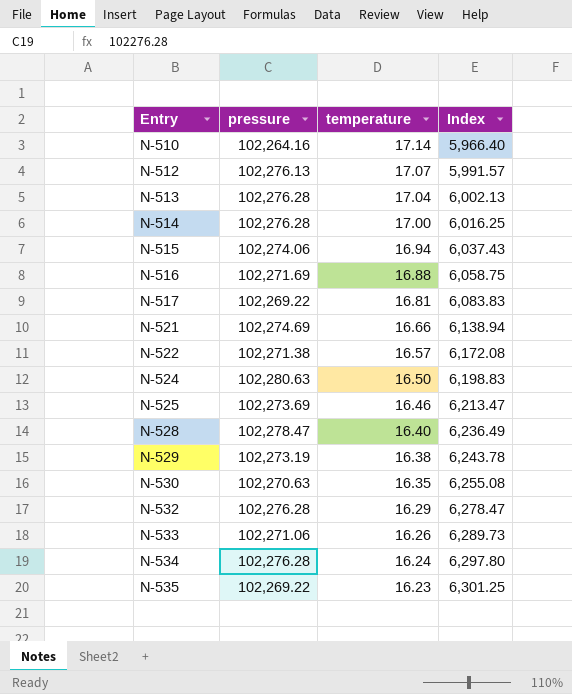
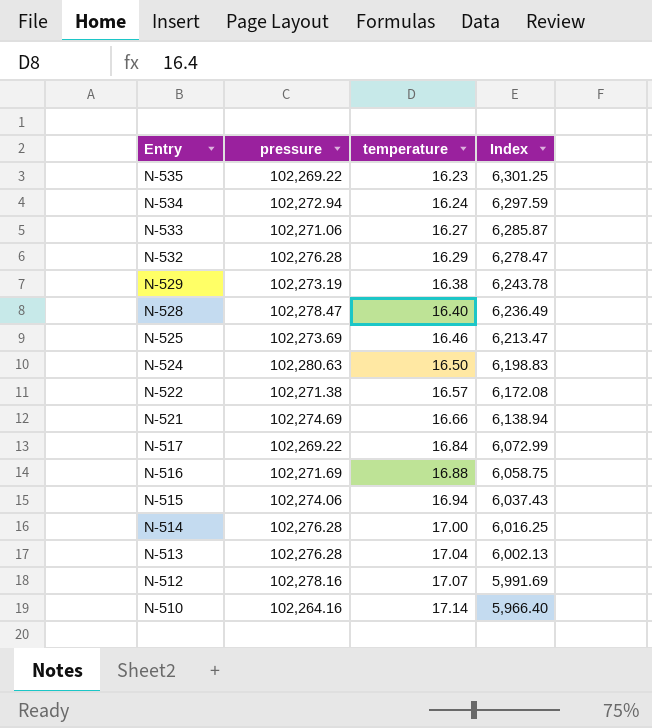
row order: Entry ascending -> Entry descending
row N-530: 102,270.63 | 16.35 | 6,255.08 -> none
N-534 | pressure: 102,276.28 -> 102,272.94
N-534 | Index: 6,297.80 -> 6,297.59
N-533 | temperature: 16.26 -> 16.27
N-533 | Index: 6,289.73 -> 6,285.87
N-517 | temperature: 16.81 -> 16.84
N-517 | Index: 6,083.83 -> 6,072.99
N-512 | pressure: 102,276.13 -> 102,278.16
N-512 | Index: 5,991.57 -> 5,991.69

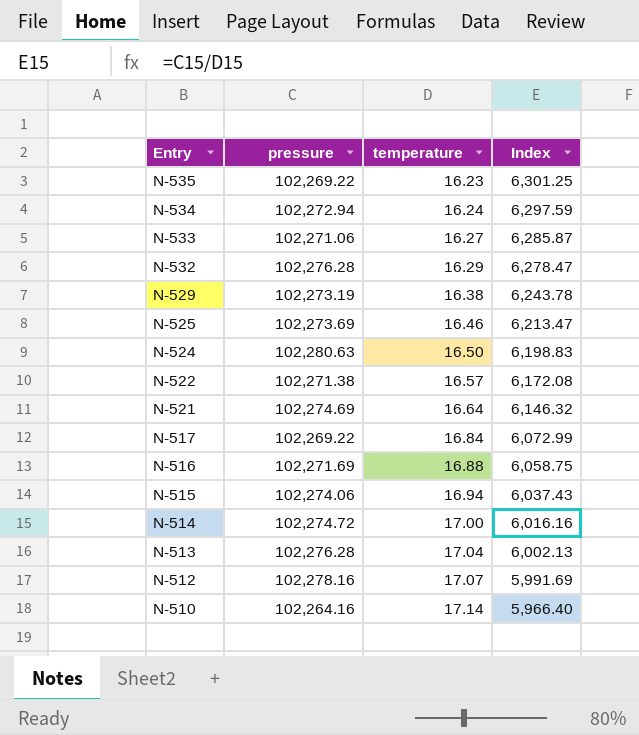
row N-528: 102,278.47 | 16.40 | 6,236.49 -> none
N-521 | temperature: 16.66 -> 16.64
N-521 | Index: 6,138.94 -> 6,146.32
N-514 | pressure: 102,276.28 -> 102,274.72
N-514 | Index: 6,016.25 -> 6,016.16

